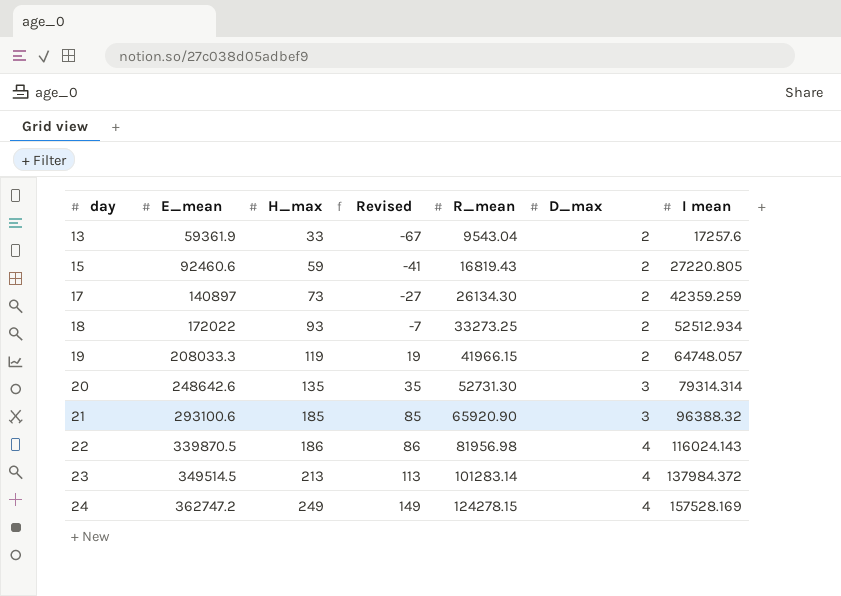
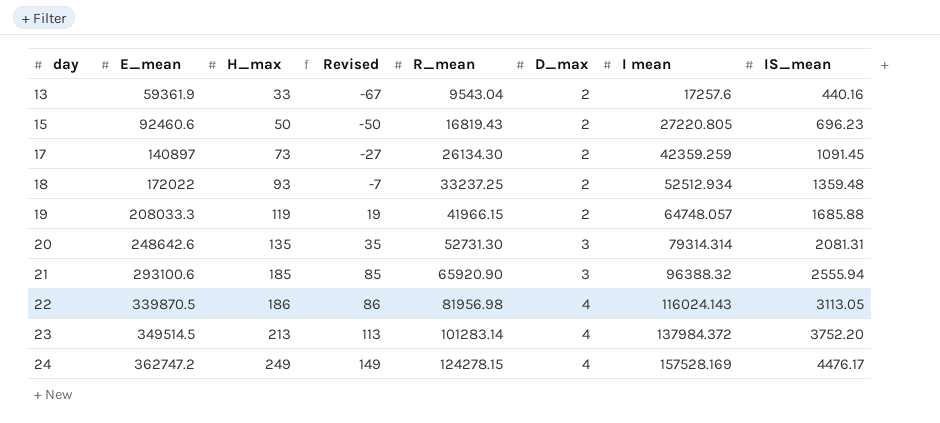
column IS_mean | position: none -> 8
15 | H_max: 59 -> 50
15 | Revised: -41 -> -50
18 | R_mean: 33273.25 -> 33237.25

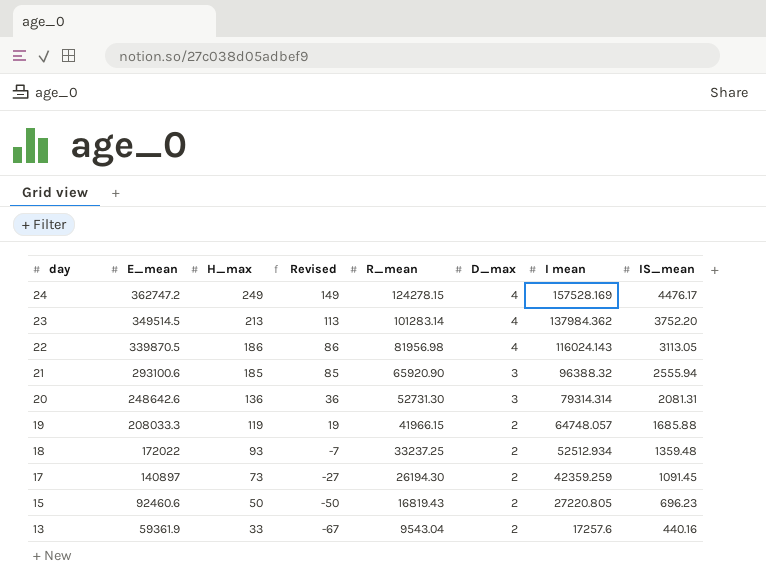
row order: day ascending -> day descending
23 | I mean: 137984.372 -> 137984.362
20 | H_max: 135 -> 136
20 | Revised: 35 -> 36
17 | R_mean: 26134.30 -> 26194.30

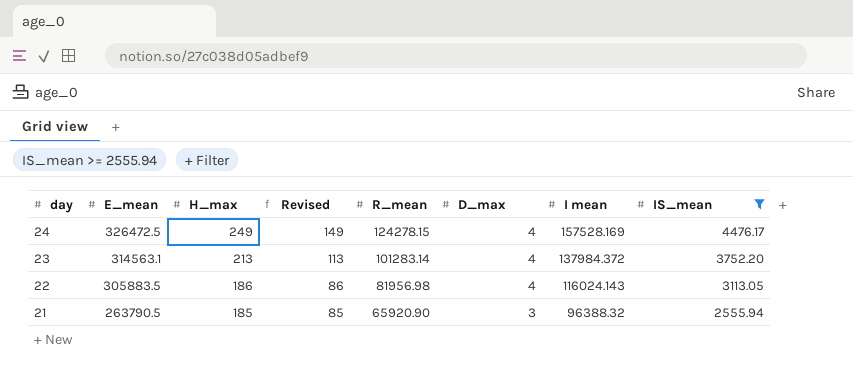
filter: none -> IS_mean >= 2555.94
24 | E_mean: 362747.2 -> 326472.5
23 | E_mean: 349514.5 -> 314563.1
23 | I mean: 137984.362 -> 137984.372
22 | E_mean: 339870.5 -> 305883.5
21 | E_mean: 293100.6 -> 263790.5

